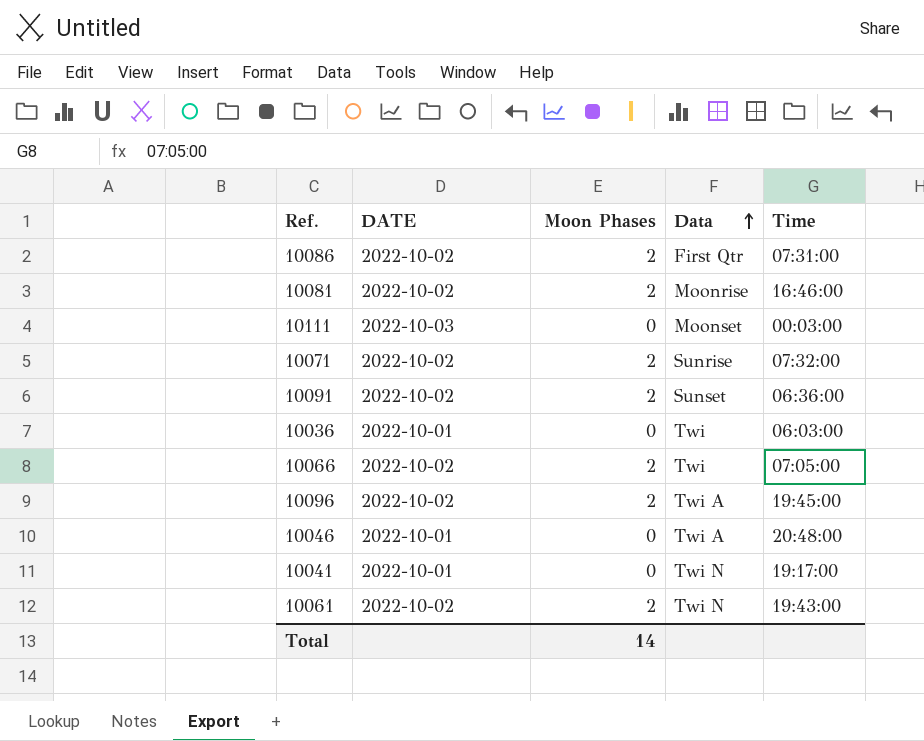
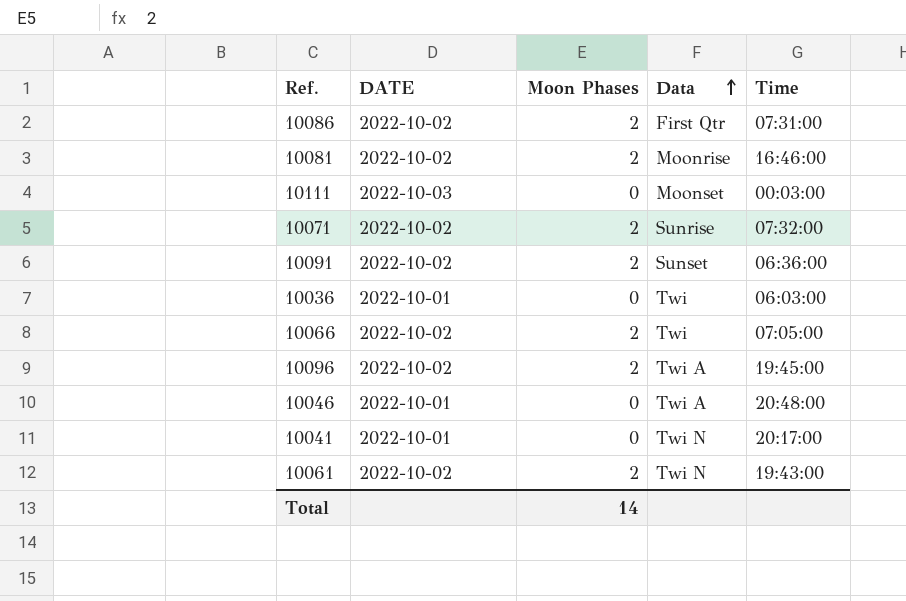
10041 | Time: 19:17:00 -> 20:17:00

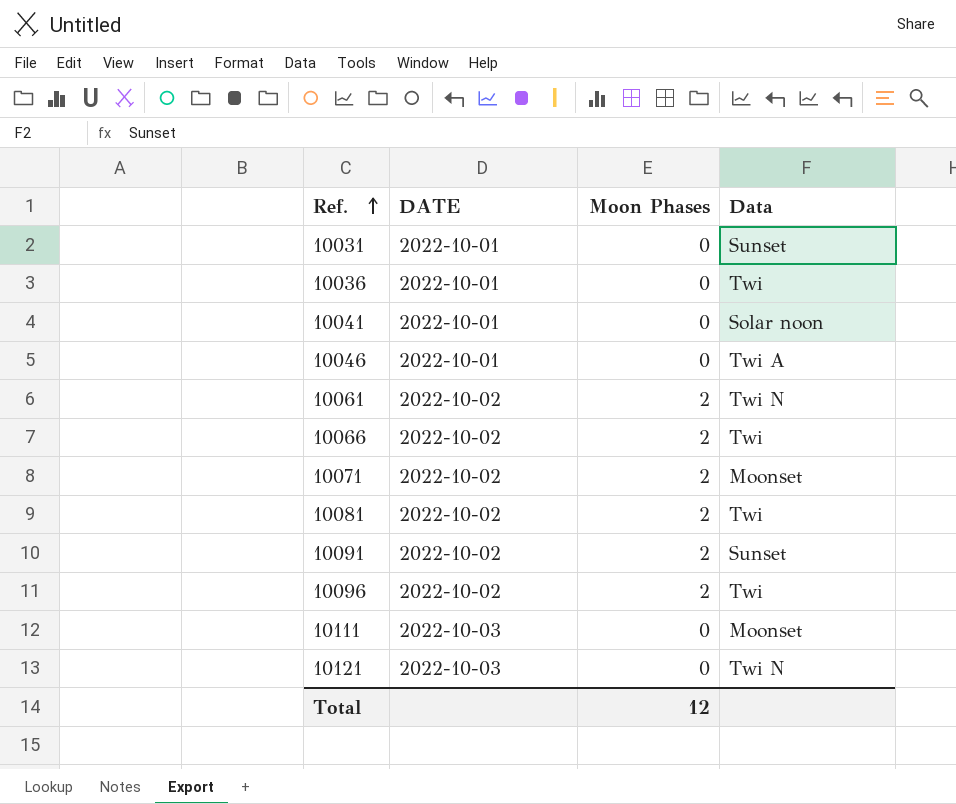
row order: Data ascending -> Ref. ascending
column Time | position: 5 -> none
row 10086: 2022-10-02 | 2 | First Qtr | 07:31:00 -> none
row 10031: none -> 2022-10-01 | 0 | Sunset
10041 | Data: Twi N -> Solar noon
10071 | Data: Sunrise -> Moonset
10081 | Data: Moonrise -> Twi
10096 | Data: Twi A -> Twi
row 10121: none -> 2022-10-03 | 0 | Twi N
Total | Moon Phases: 14 -> 12

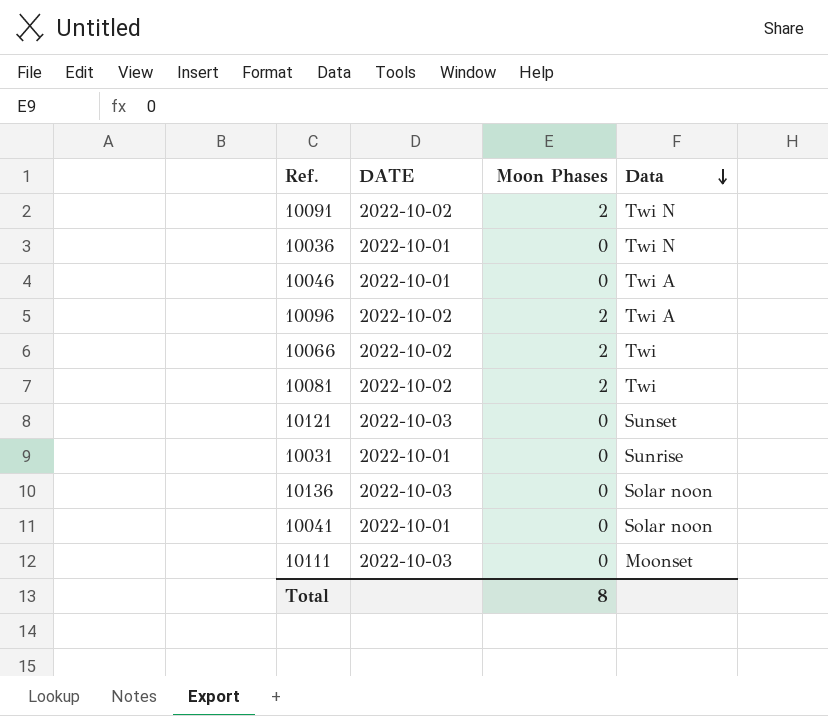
row order: Ref. ascending -> Data descending
row 10061: 2022-10-02 | 2 | Twi N -> none
row 10071: 2022-10-02 | 2 | Moonset -> none
10091 | Data: Sunset -> Twi N
10036 | Data: Twi -> Twi N
10096 | Data: Twi -> Twi A
10121 | Data: Twi N -> Sunset
10031 | Data: Sunset -> Sunrise
row 10136: none -> 2022-10-03 | 0 | Solar noon
Total | Moon Phases: 12 -> 8

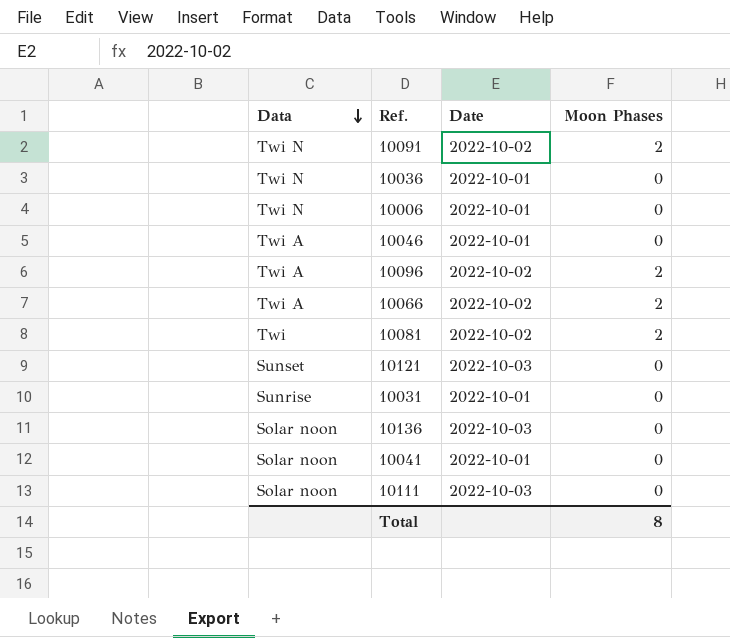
column Data | position: 4 -> 1
column name: DATE -> Date
row 10006: none -> Twi N | 2022-10-01 | 0
10066 | Data: Twi -> Twi A
10111 | Data: Moonset -> Solar noon

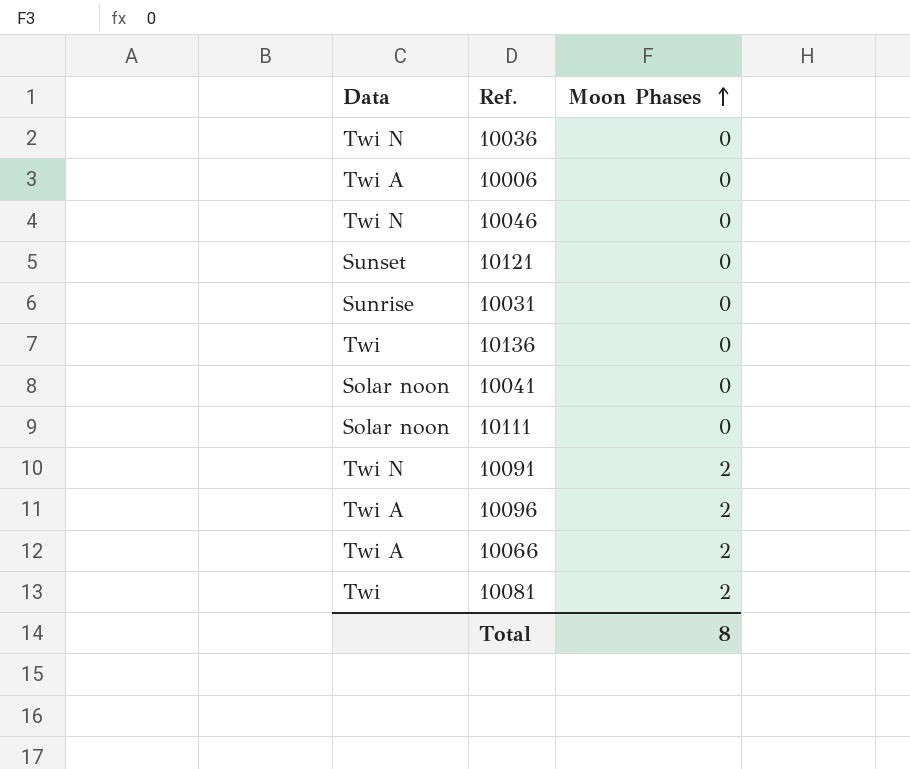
row order: Data descending -> Moon Phases ascending
column Date | position: 3 -> none
10006 | Data: Twi N -> Twi A
10046 | Data: Twi A -> Twi N
10136 | Data: Solar noon -> Twi

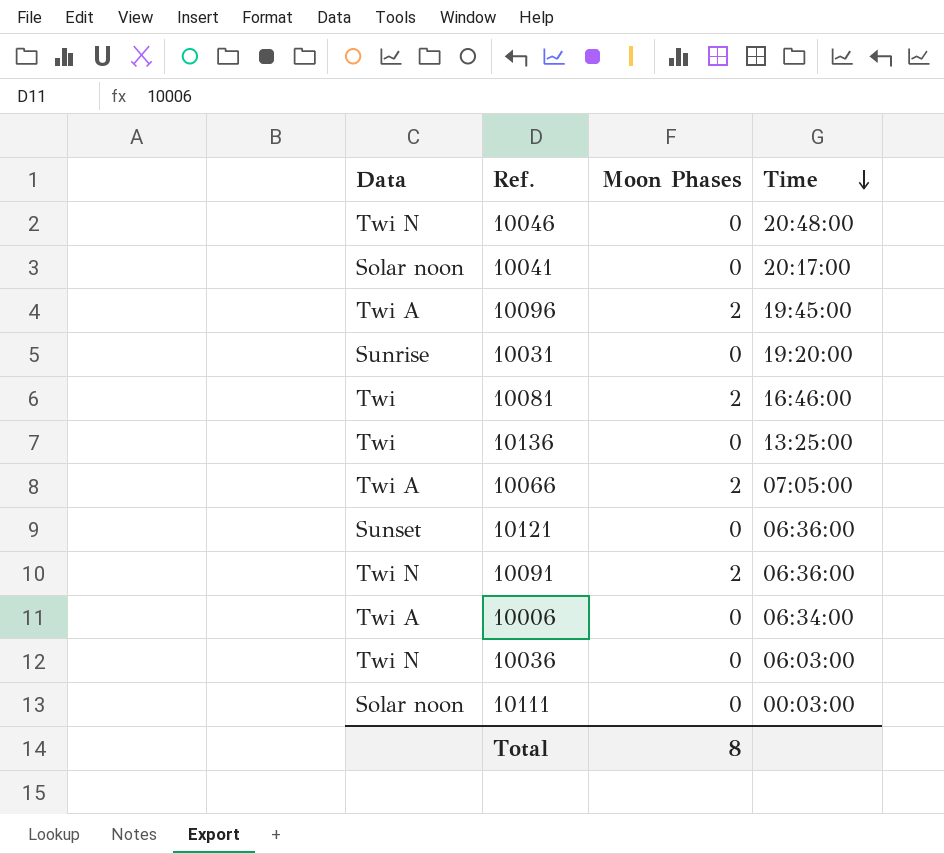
row order: Moon Phases ascending -> Time descending
column Time | position: none -> 4

